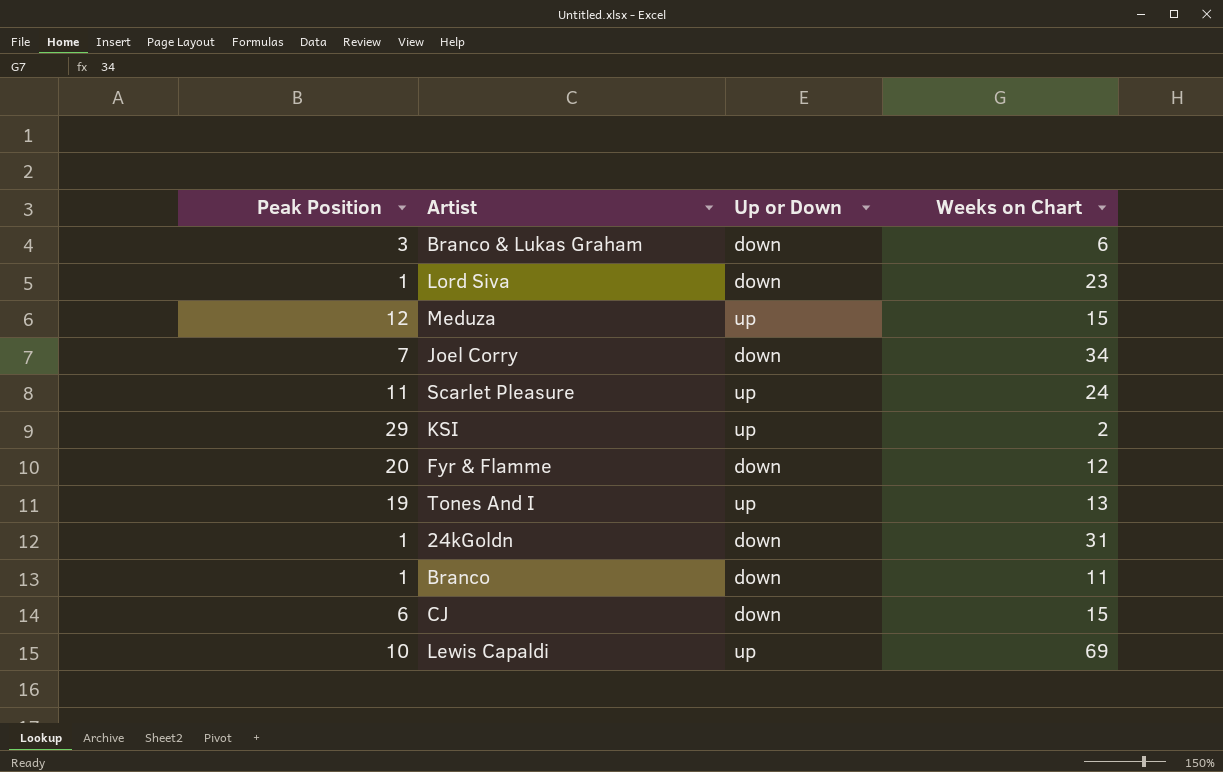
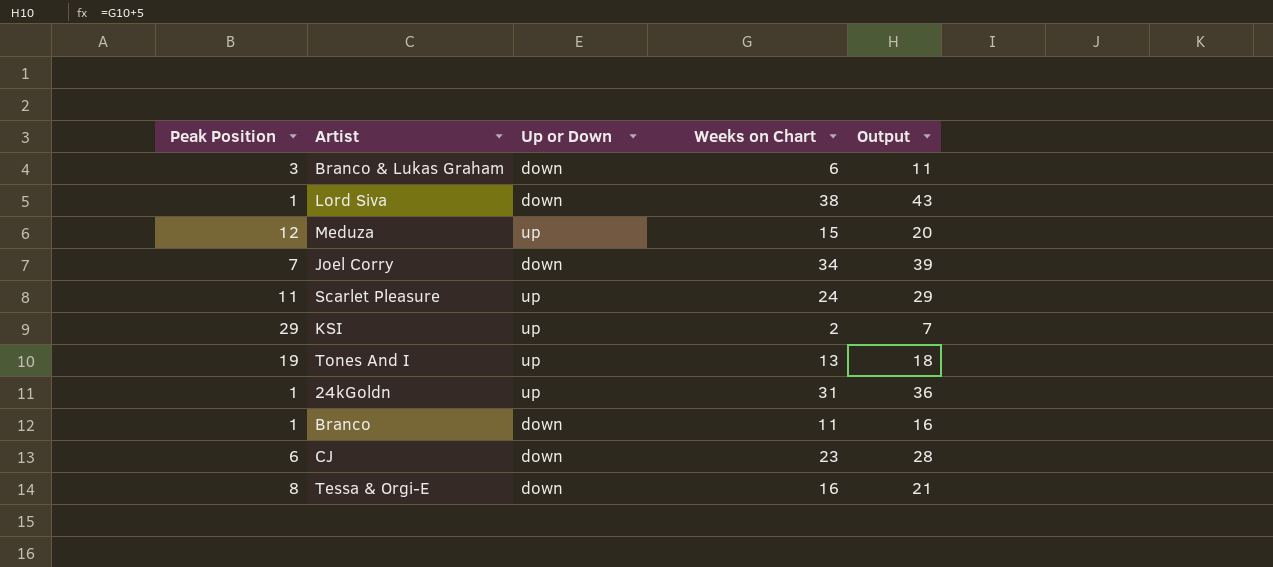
column Output | formula: none -> [Weeks on Chart] + 5
row Fyr & Flamme: 20 | down | 12 -> none
row Lewis Capaldi: 10 | up | 69 -> none
Lord Siva | Weeks on Chart: 23 -> 38
24kGoldn | Up or Down: down -> up
CJ | Weeks on Chart: 15 -> 23
row Tessa & Orgi-E: none -> 8 | down | 16 | 21

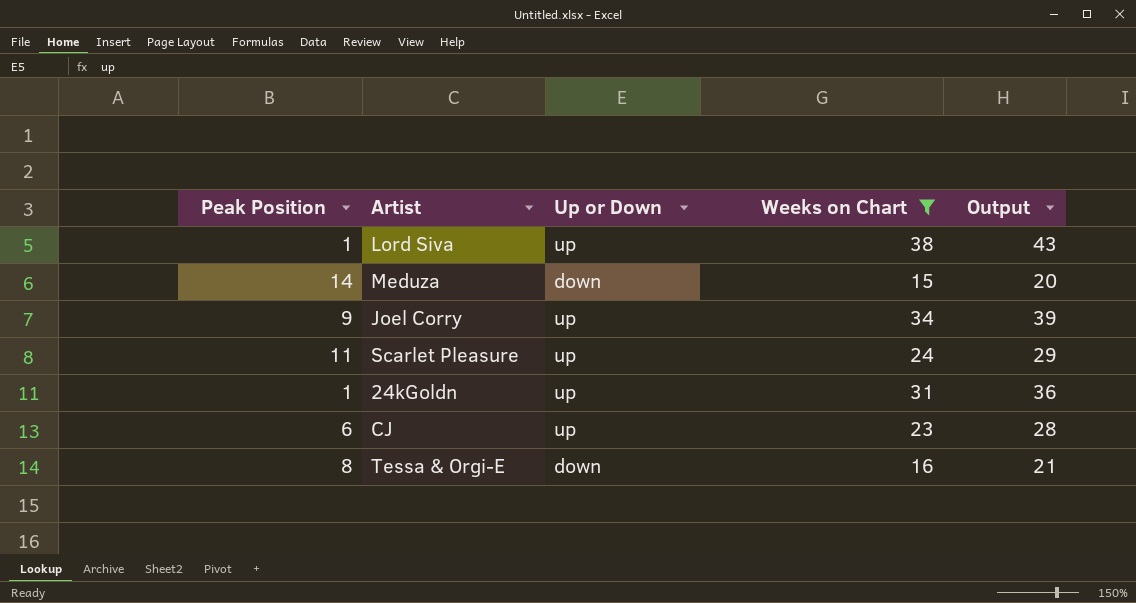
filter: none -> Weeks on Chart >= 15
Lord Siva | Up or Down: down -> up
Meduza | Peak Position: 12 -> 14
Meduza | Up or Down: up -> down
Joel Corry | Peak Position: 7 -> 9
Joel Corry | Up or Down: down -> up
CJ | Up or Down: down -> up

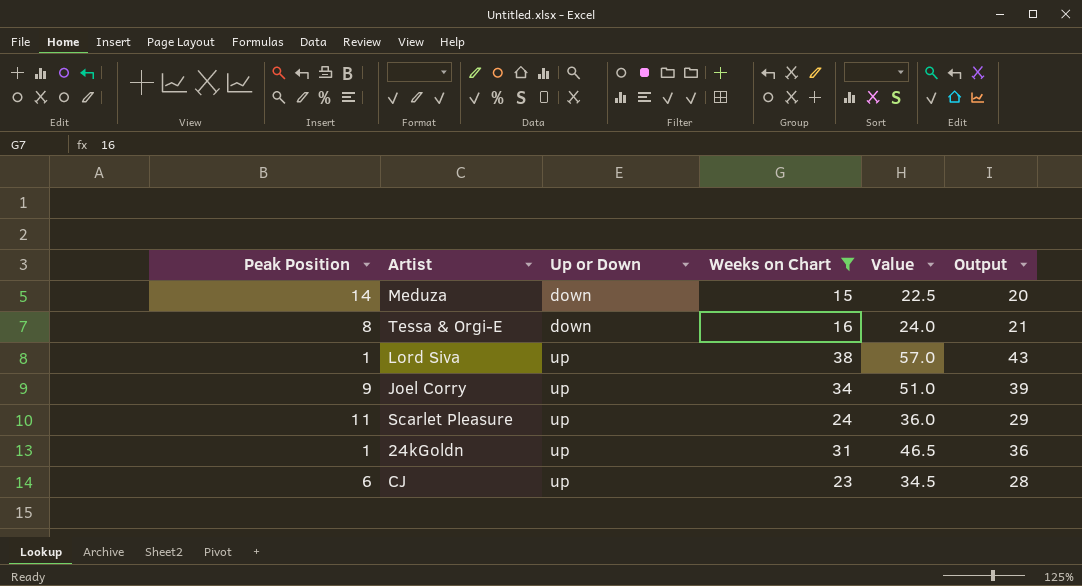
row order: none -> Up or Down ascending
column Value | formula: none -> [Weeks on Chart] * 1.5

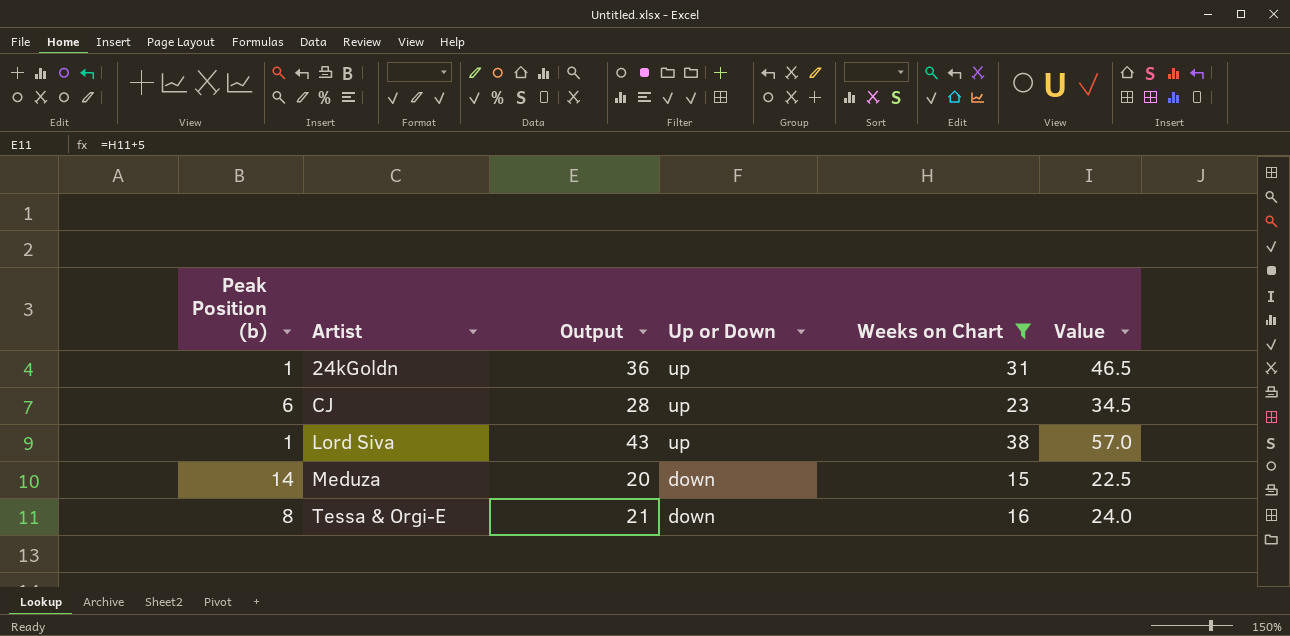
row order: Up or Down ascending -> Artist ascending
column name: Peak Position -> Peak Position (b)
column Output | position: 6 -> 3
row Joel Corry: 9 | up | 34 | 51.0 | 39 -> none
row Scarlet Pleasure: 11 | up | 24 | 36.0 | 29 -> none

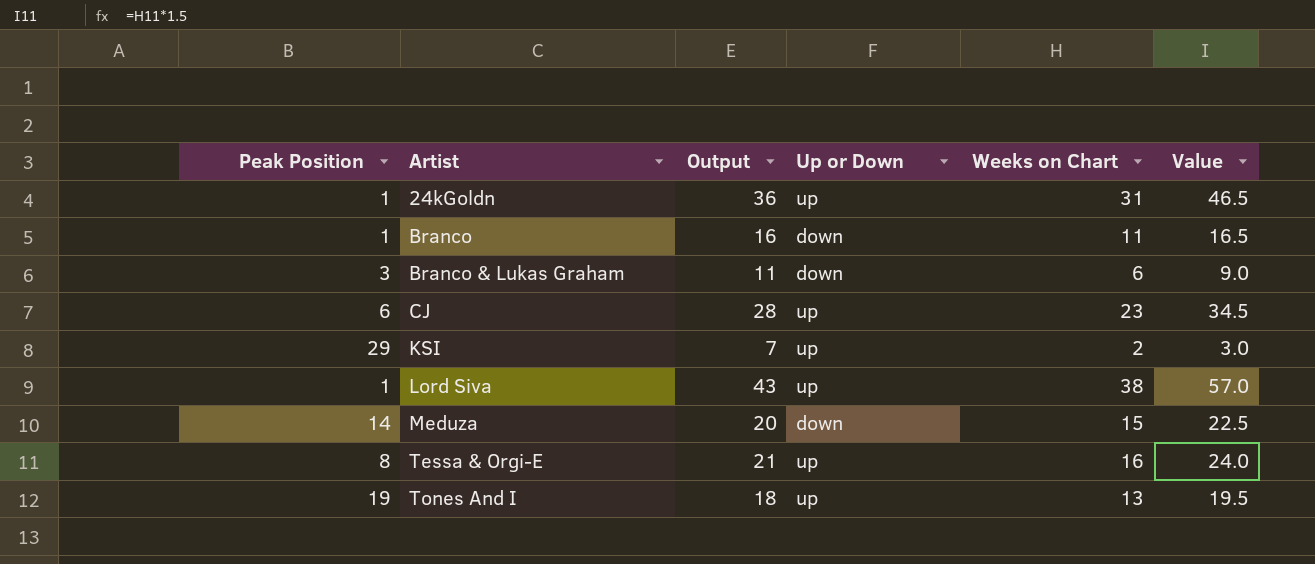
filter: Weeks on Chart >= 15 -> none
column name: Peak Position (b) -> Peak Position
Tessa & Orgi-E | Up or Down: down -> up

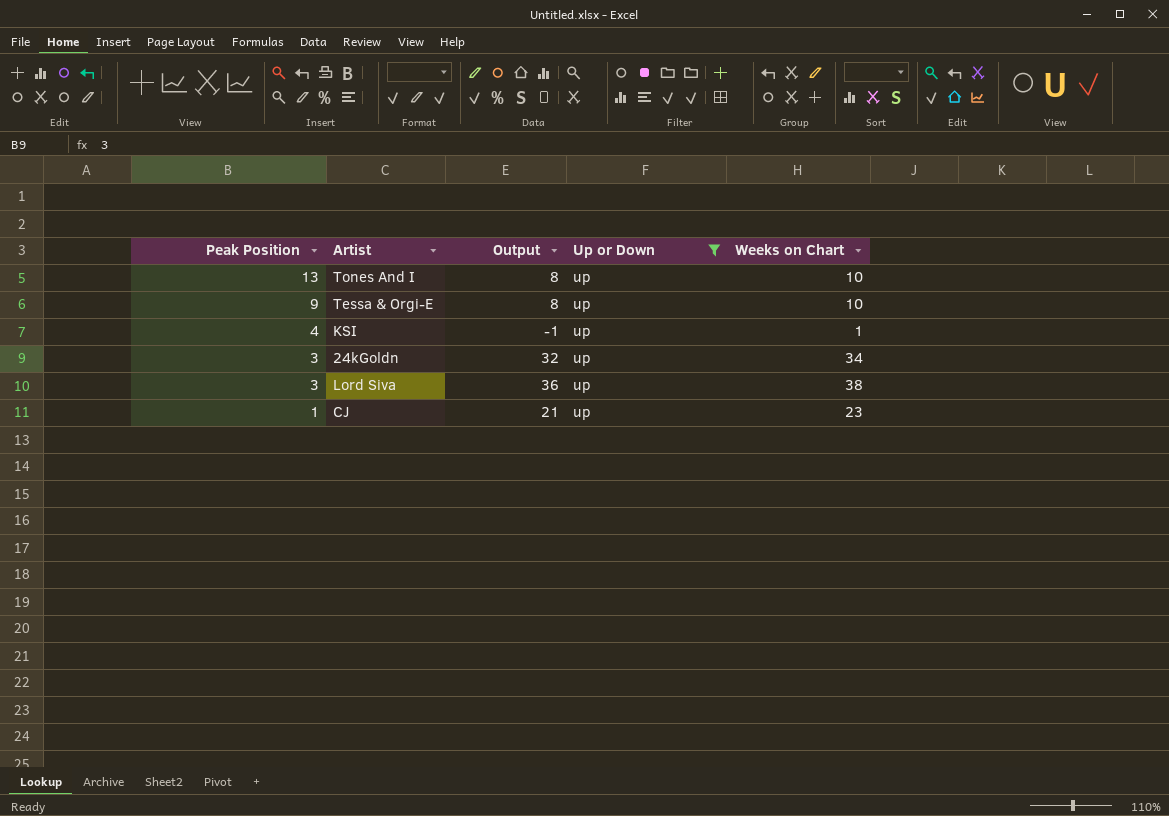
filter: none -> Up or Down = up
row order: Artist ascending -> Peak Position descending
column Value | formula: [Weeks on Chart] * 1.5 -> none
column Output | formula: [Weeks on Chart] + 5 -> [Weeks on Chart] - 2
Tones And I | Peak Position: 19 -> 13
Tones And I | Weeks on Chart: 13 -> 10
Tessa & Orgi-E | Peak Position: 8 -> 9
Tessa & Orgi-E | Weeks on Chart: 16 -> 10
KSI | Peak Position: 29 -> 4
KSI | Weeks on Chart: 2 -> 1
24kGoldn | Peak Position: 1 -> 3
24kGoldn | Weeks on Chart: 31 -> 34
Lord Siva | Peak Position: 1 -> 3
CJ | Peak Position: 6 -> 1

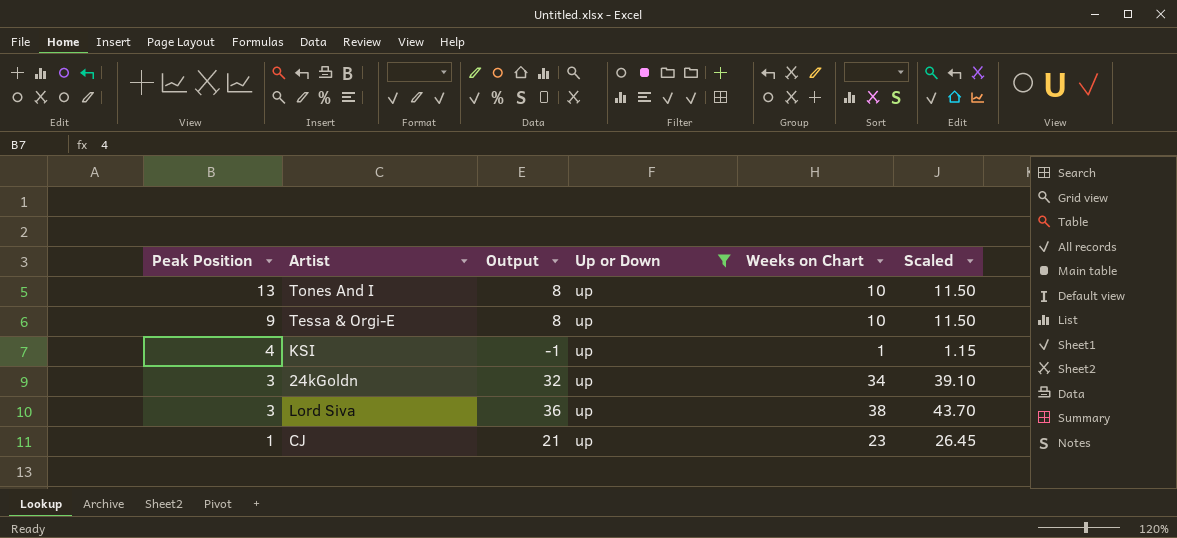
column Scaled | formula: none -> [Weeks on Chart] * 1.15

